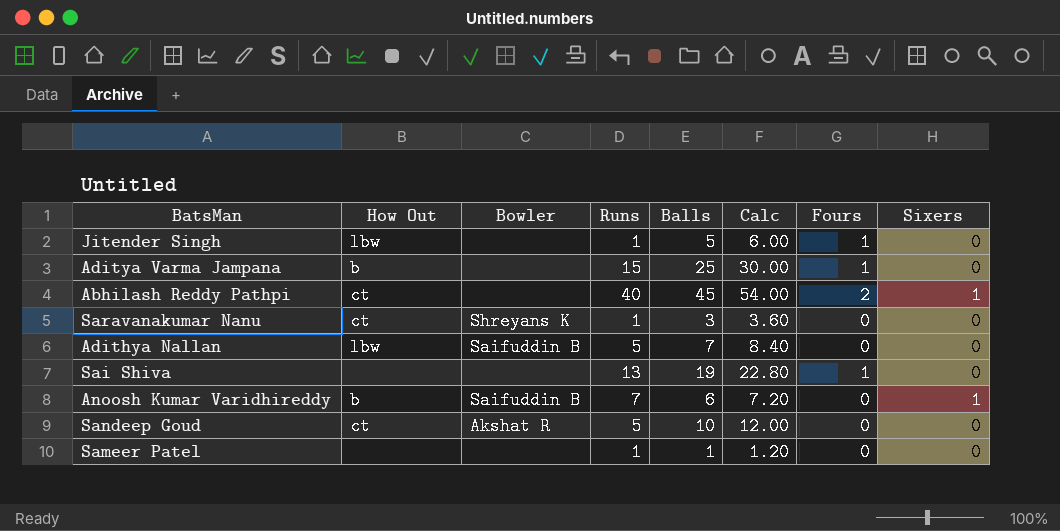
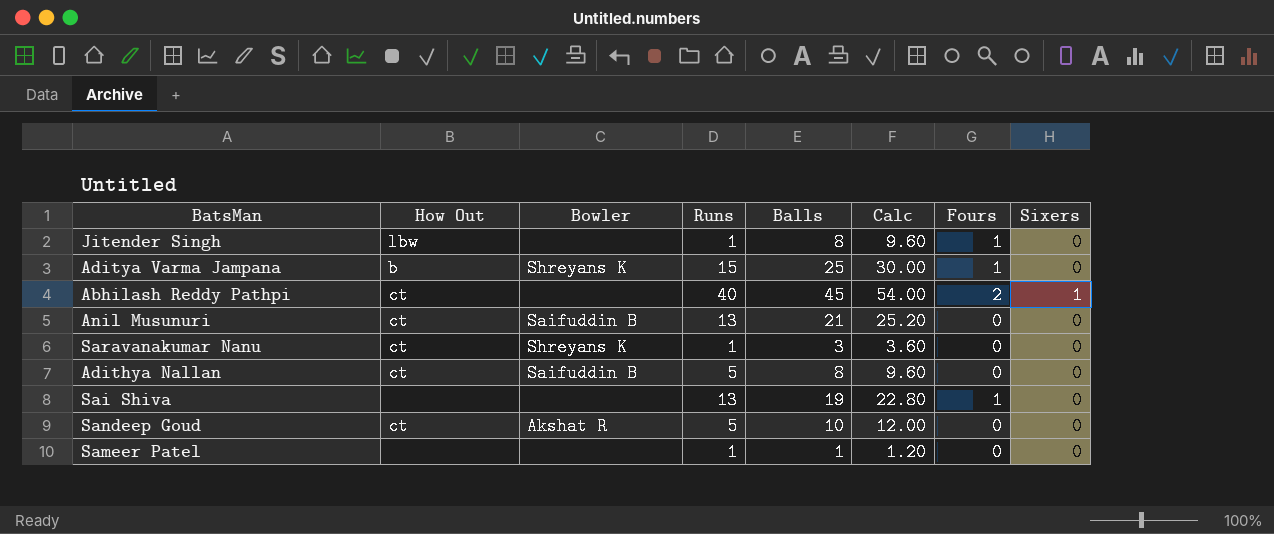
row Anoosh Kumar Varidhireddy: b | Saifuddin B | 7 | 6 | 7.20 | 0 | 1 -> none
Jitender Singh | Balls: 5 -> 8
Jitender Singh | Calc: 6.00 -> 9.60
Aditya Varma Jampana | Bowler: none -> Shreyans K
row Anil Musunuri: none -> ct | Saifuddin B | 13 | 21 | 25.20 | 0 | 0
Adithya Nallan | How Out: lbw -> ct
Adithya Nallan | Balls: 7 -> 8
Adithya Nallan | Calc: 8.40 -> 9.60

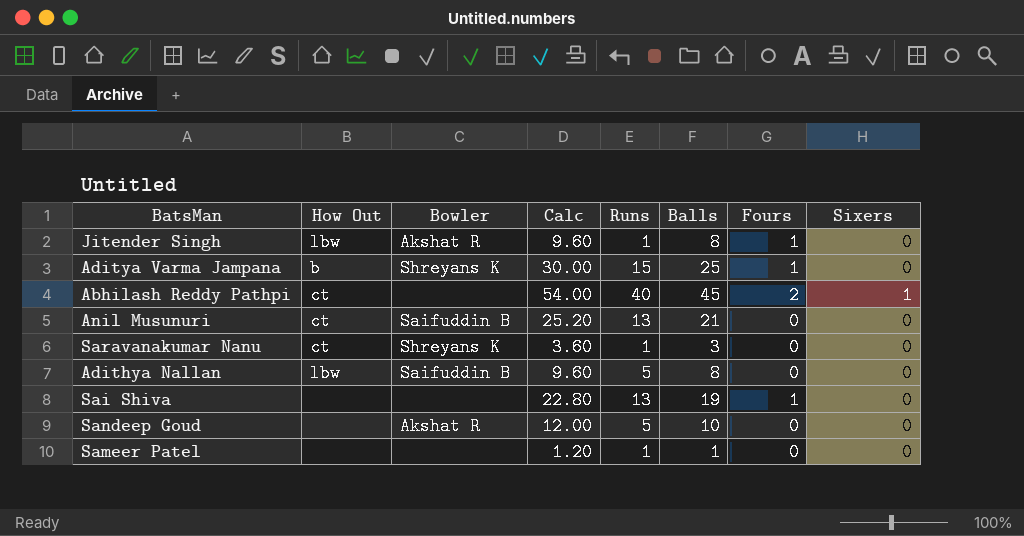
column Calc | position: 6 -> 4
Jitender Singh | Bowler: none -> Akshat R
Adithya Nallan | How Out: ct -> lbw
Sandeep Goud | How Out: ct -> none

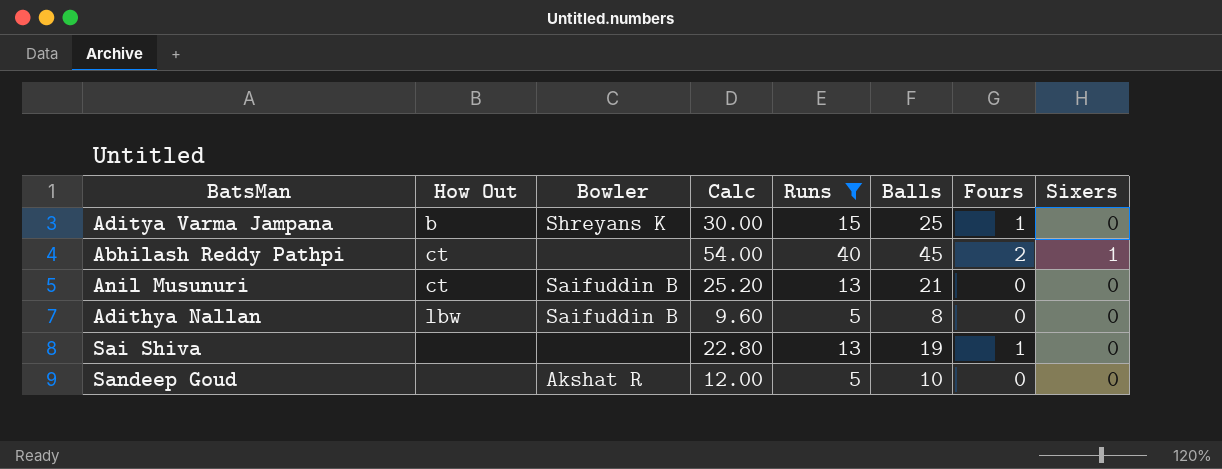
filter: none -> Runs != 1

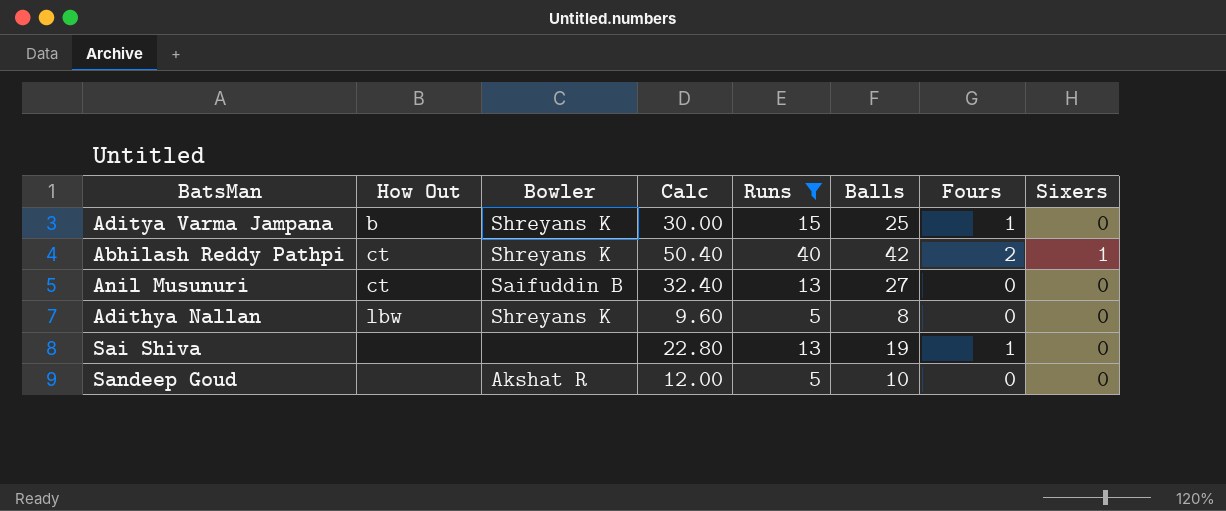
Abhilash Reddy Pathpi | Bowler: none -> Shreyans K
Abhilash Reddy Pathpi | Calc: 54.00 -> 50.40
Abhilash Reddy Pathpi | Balls: 45 -> 42
Anil Musunuri | Calc: 25.20 -> 32.40
Anil Musunuri | Balls: 21 -> 27
Adithya Nallan | Bowler: Saifuddin B -> Shreyans K

